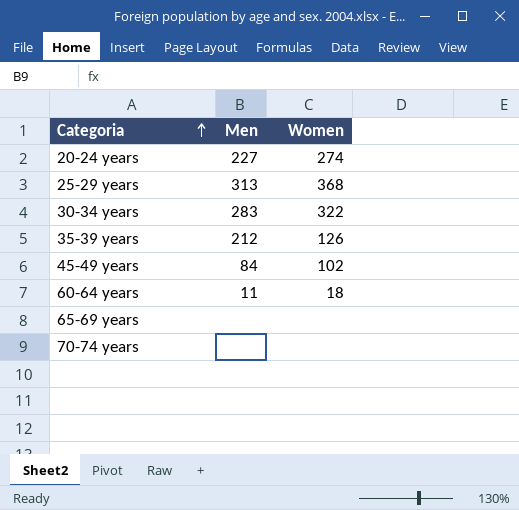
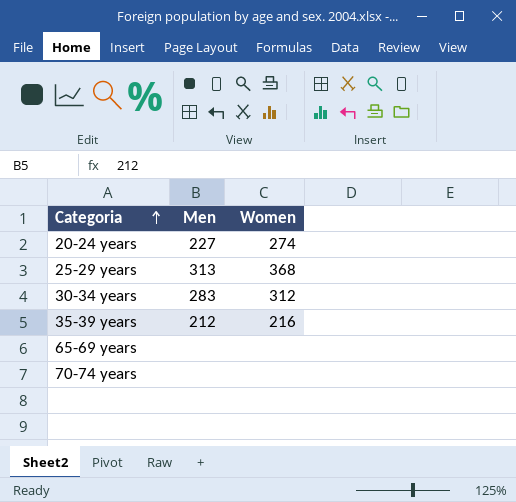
row 45-49 years: 84 | 102 -> none
row 60-64 years: 11 | 18 -> none
30-34 years | Women: 322 -> 312
35-39 years | Women: 126 -> 216

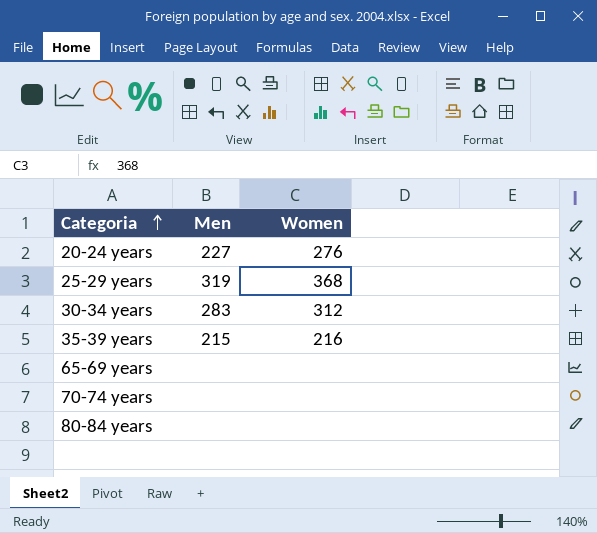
20-24 years | Women: 274 -> 276
25-29 years | Men: 313 -> 319
35-39 years | Men: 212 -> 215
row 80-84 years: none -> none | none

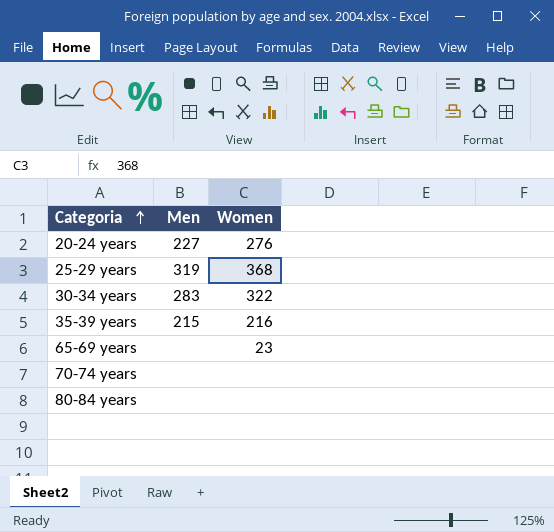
30-34 years | Women: 312 -> 322
65-69 years | Women: none -> 23

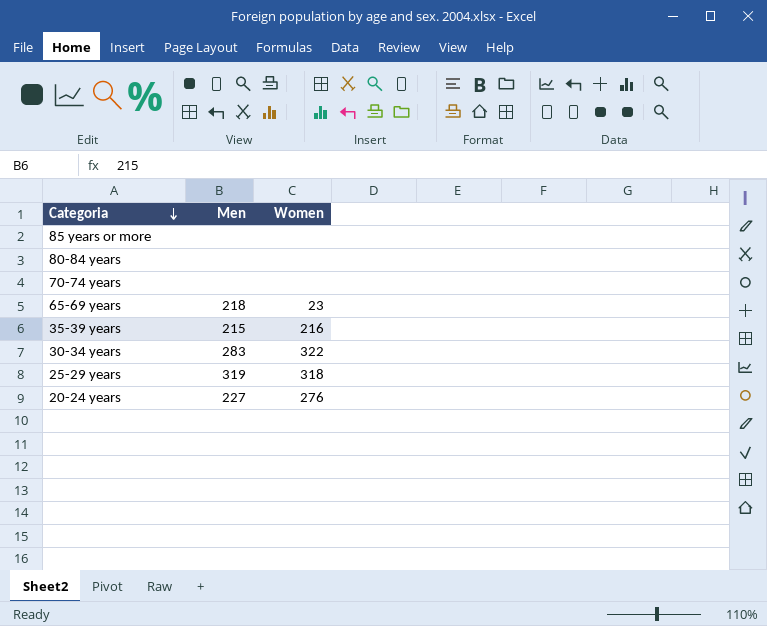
row order: Categoria ascending -> Categoria descending
row 85 years or more: none -> none | none
65-69 years | Men: none -> 218
25-29 years | Women: 368 -> 318

